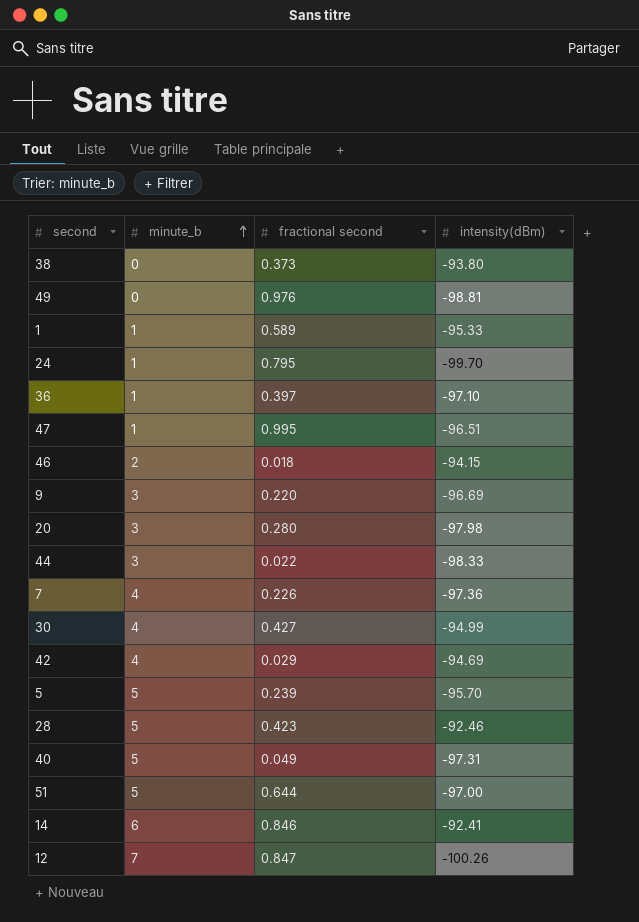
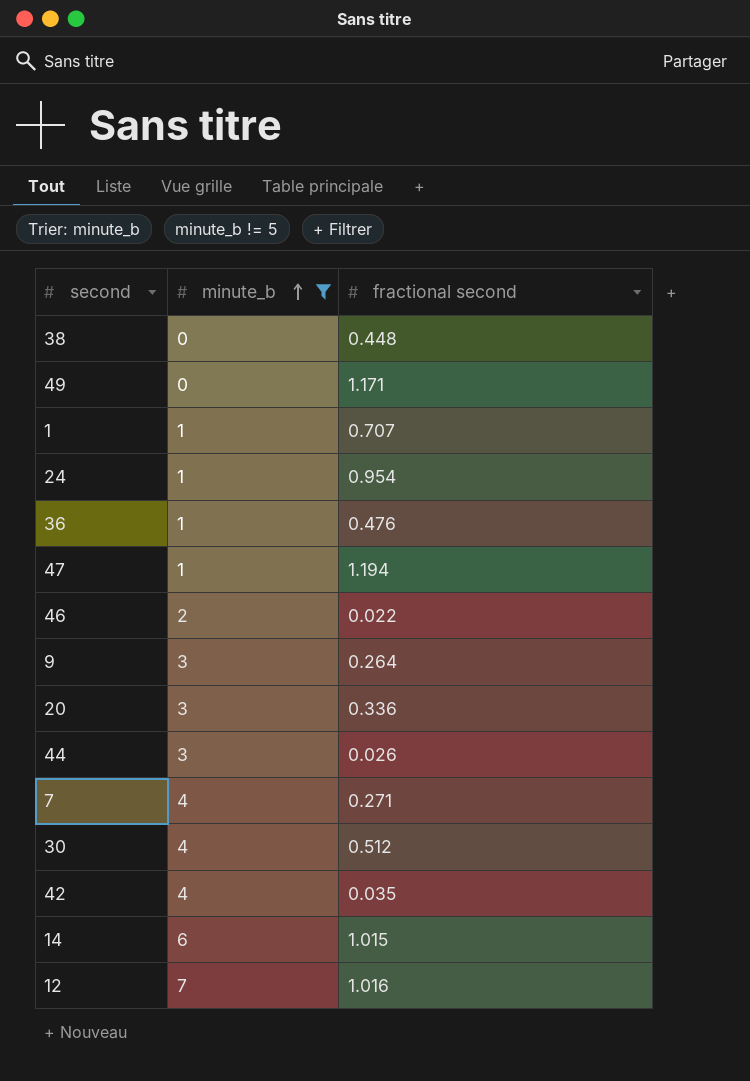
filter: none -> minute_b != 5
column intensity(dBm) | position: 4 -> none
38 | fractional second: 0.373 -> 0.448
49 | fractional second: 0.976 -> 1.171
1 | fractional second: 0.589 -> 0.707
24 | fractional second: 0.795 -> 0.954
36 | fractional second: 0.397 -> 0.476
47 | fractional second: 0.995 -> 1.194
46 | fractional second: 0.018 -> 0.022
9 | fractional second: 0.220 -> 0.264
20 | fractional second: 0.280 -> 0.336
44 | fractional second: 0.022 -> 0.026
7 | fractional second: 0.226 -> 0.271
30 | fractional second: 0.427 -> 0.512
42 | fractional second: 0.029 -> 0.035
14 | fractional second: 0.846 -> 1.015
12 | fractional second: 0.847 -> 1.016

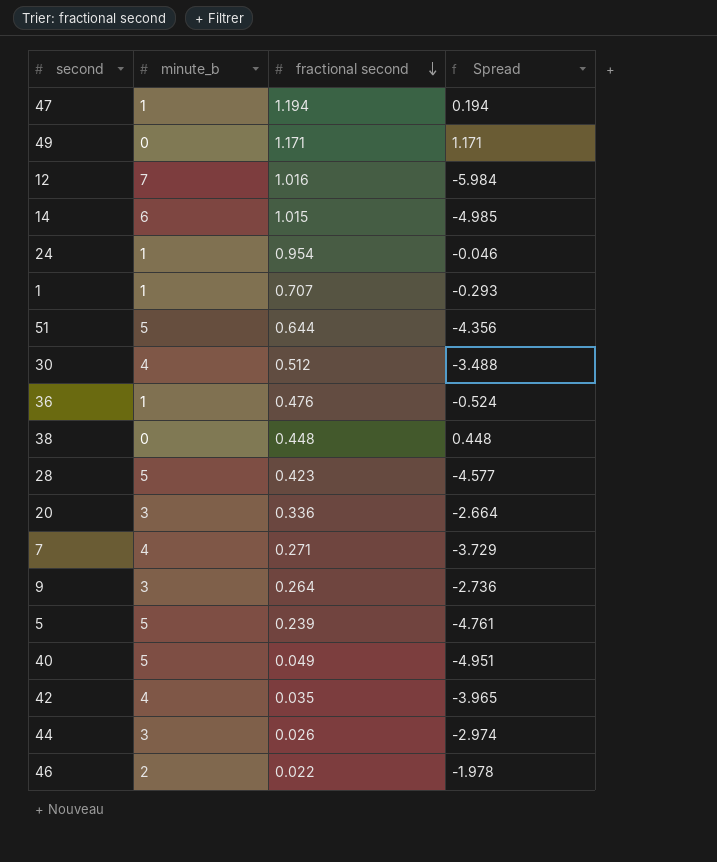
filter: minute_b != 5 -> none
row order: minute_b ascending -> fractional second descending
column Spread | formula: none -> [fractional second] - [minute_b]

